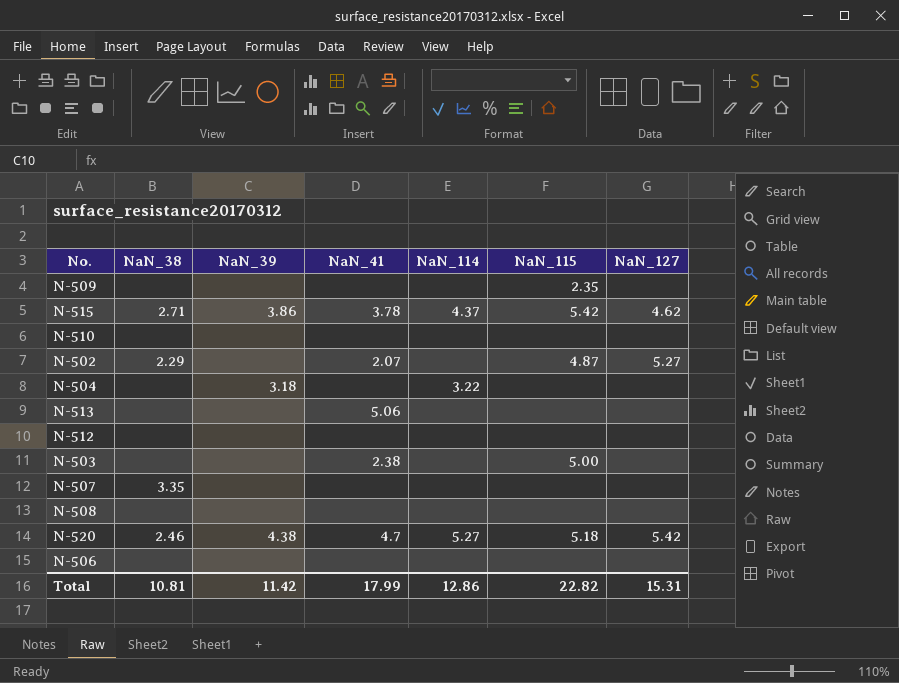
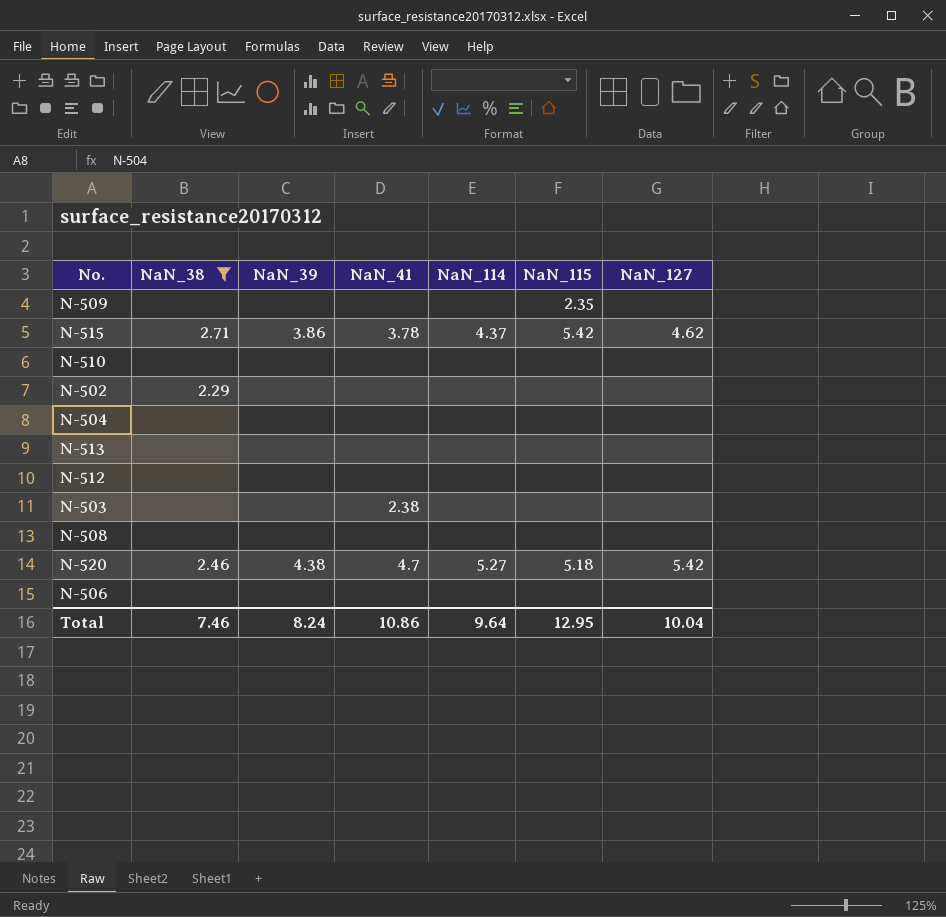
filter: none -> NaN_38 != 3.35
N-502 | NaN_41: 2.07 -> none
N-502 | NaN_115: 4.87 -> none
N-502 | NaN_127: 5.27 -> none
N-504 | NaN_39: 3.18 -> none
N-504 | NaN_114: 3.22 -> none
N-513 | NaN_41: 5.06 -> none
N-503 | NaN_115: 5.00 -> none
Total | NaN_38: 10.81 -> 7.46
Total | NaN_39: 11.42 -> 8.24
Total | NaN_41: 17.99 -> 10.86
Total | NaN_114: 12.86 -> 9.64
Total | NaN_115: 22.82 -> 12.95
Total | NaN_127: 15.31 -> 10.04

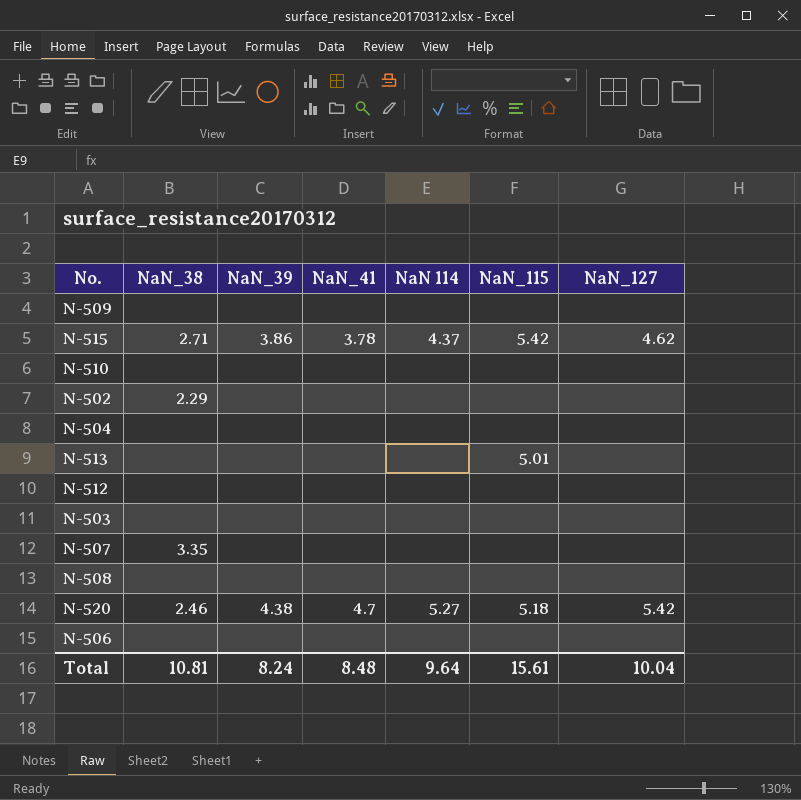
filter: NaN_38 != 3.35 -> none
column name: NaN_114 -> NaN 114
N-509 | NaN_115: 2.35 -> none
N-513 | NaN_115: none -> 5.01
N-503 | NaN_41: 2.38 -> none
Total | NaN_38: 7.46 -> 10.81
Total | NaN_41: 10.86 -> 8.48
Total | NaN_115: 12.95 -> 15.61

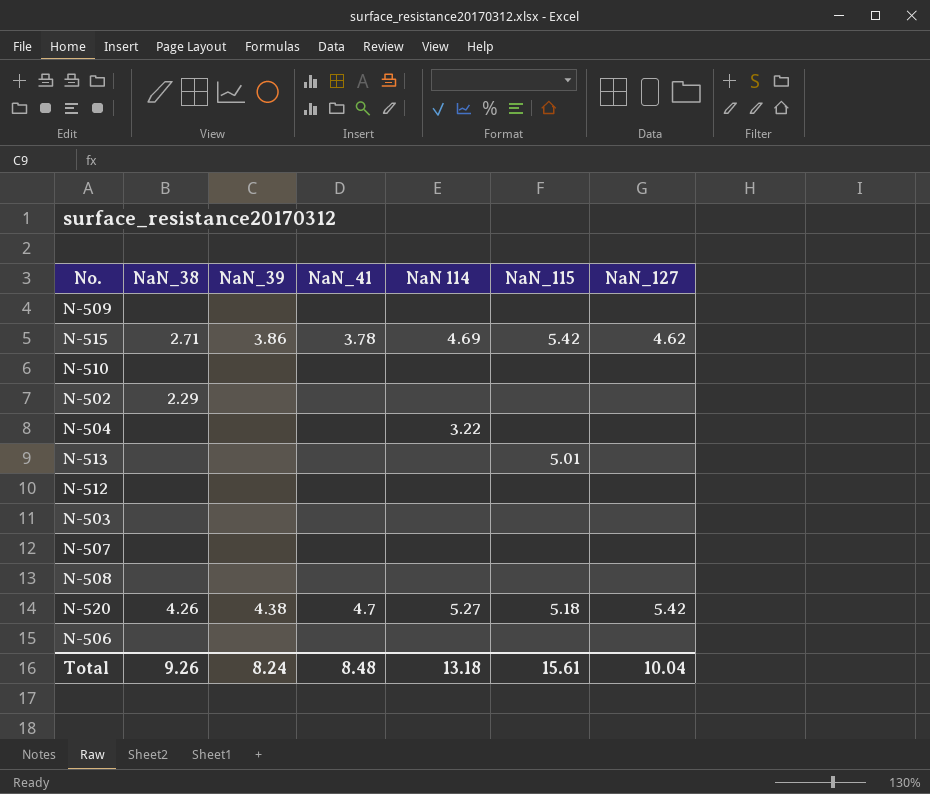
N-515 | NaN 114: 4.37 -> 4.69
N-504 | NaN 114: none -> 3.22
N-507 | NaN_38: 3.35 -> none
N-520 | NaN_38: 2.46 -> 4.26
Total | NaN_38: 10.81 -> 9.26
Total | NaN 114: 9.64 -> 13.18

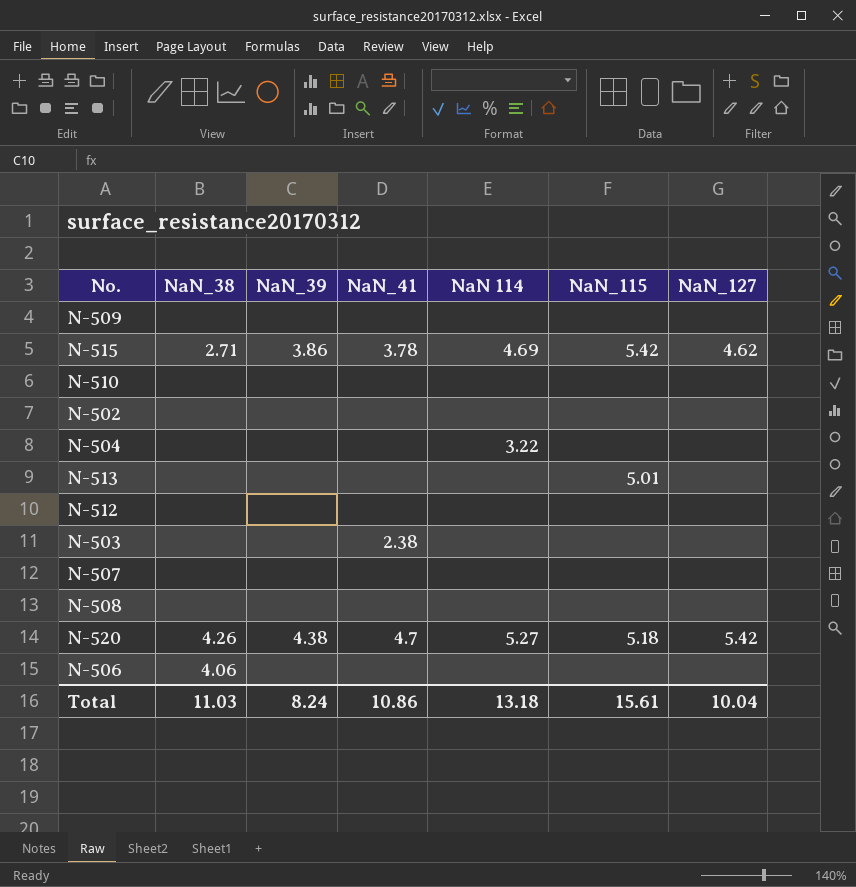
N-502 | NaN_38: 2.29 -> none
N-503 | NaN_41: none -> 2.38
N-506 | NaN_38: none -> 4.06
Total | NaN_38: 9.26 -> 11.03
Total | NaN_41: 8.48 -> 10.86

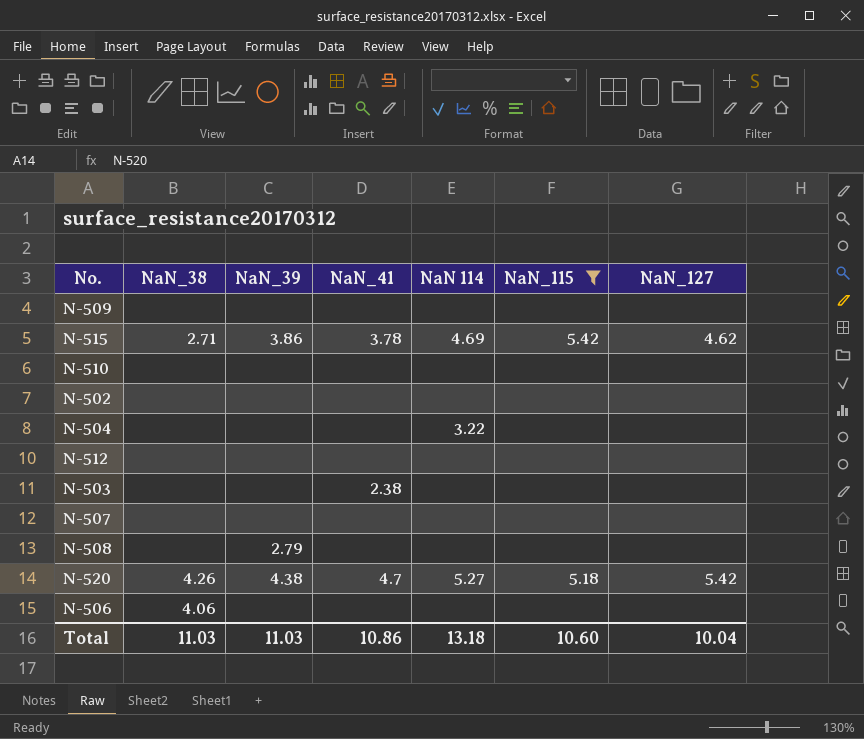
filter: none -> NaN_115 != 5.01
N-508 | NaN_39: none -> 2.79
Total | NaN_39: 8.24 -> 11.03
Total | NaN_115: 15.61 -> 10.60

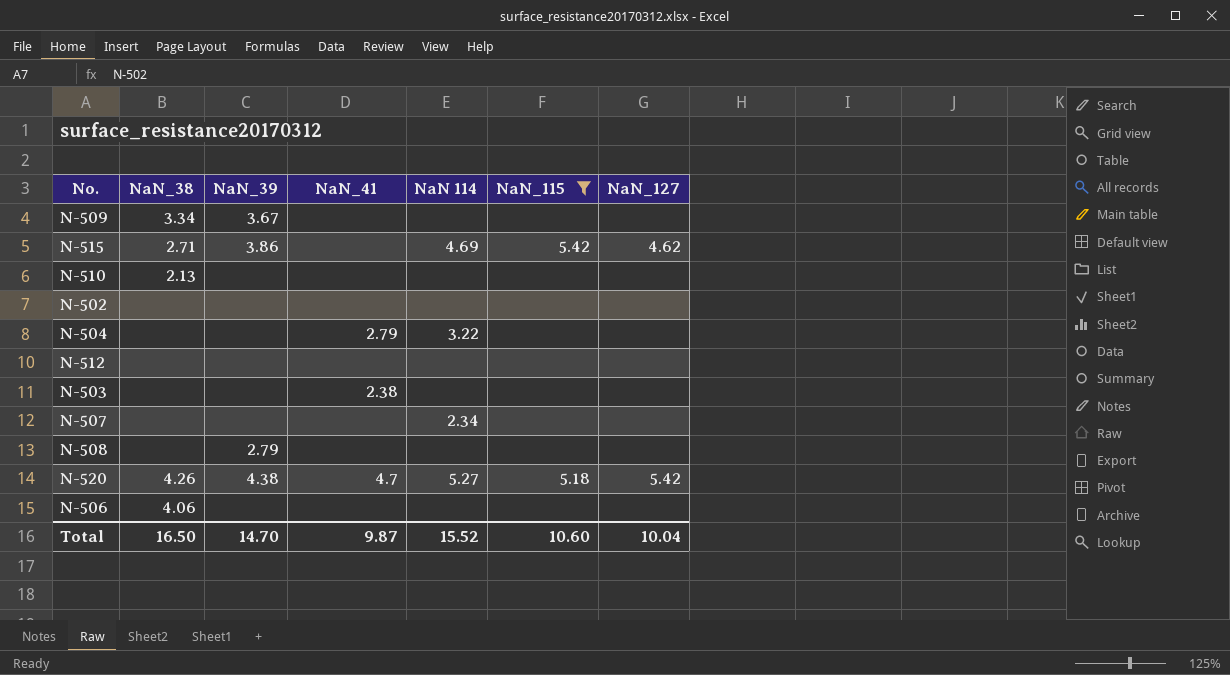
N-509 | NaN_38: none -> 3.34
N-509 | NaN_39: none -> 3.67
N-515 | NaN_41: 3.78 -> none
N-510 | NaN_38: none -> 2.13
N-504 | NaN_41: none -> 2.79
N-507 | NaN 114: none -> 2.34
Total | NaN_38: 11.03 -> 16.50
Total | NaN_39: 11.03 -> 14.70
Total | NaN_41: 10.86 -> 9.87
Total | NaN 114: 13.18 -> 15.52

